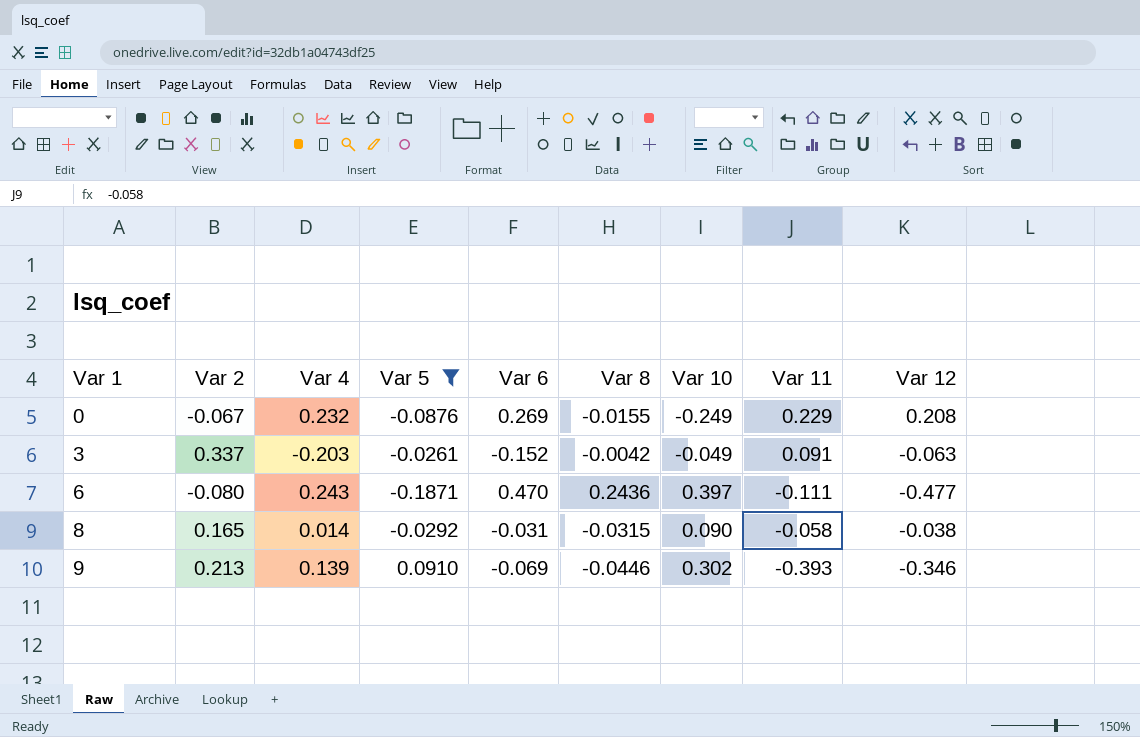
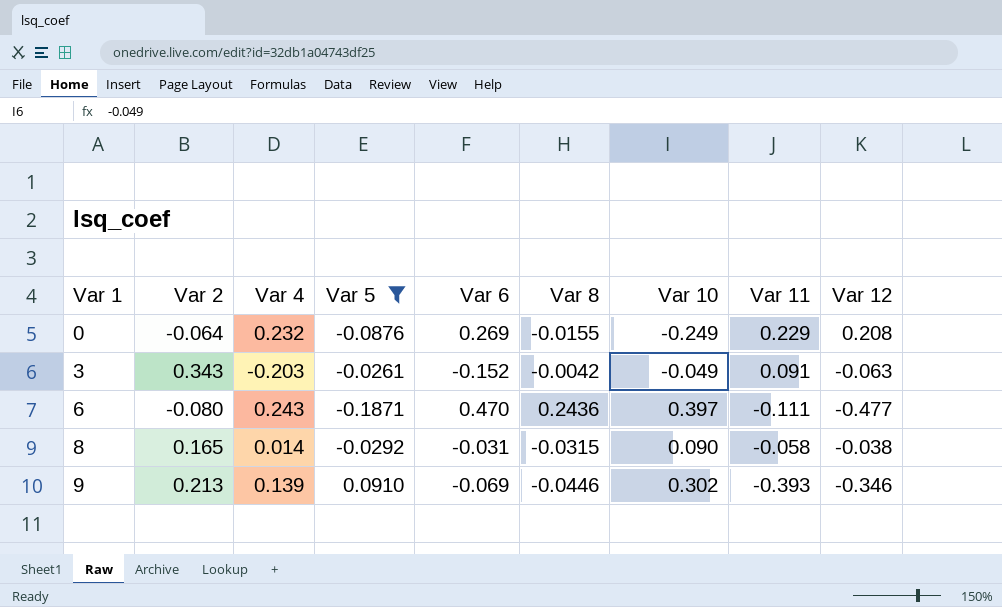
0 | Var 2: -0.067 -> -0.064
3 | Var 2: 0.337 -> 0.343

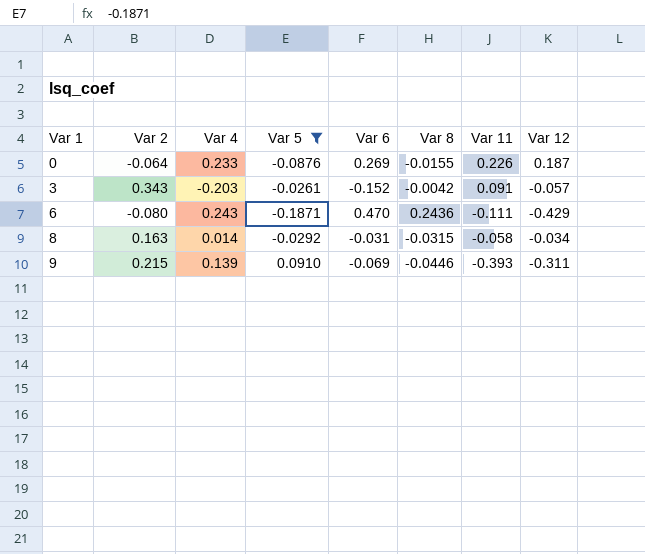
column Var 10 | position: 7 -> none
0 | Var 4: 0.232 -> 0.233
0 | Var 11: 0.229 -> 0.226
0 | Var 12: 0.208 -> 0.187
3 | Var 12: -0.063 -> -0.057
6 | Var 12: -0.477 -> -0.429
8 | Var 2: 0.165 -> 0.163
8 | Var 12: -0.038 -> -0.034
9 | Var 2: 0.213 -> 0.215
9 | Var 12: -0.346 -> -0.311

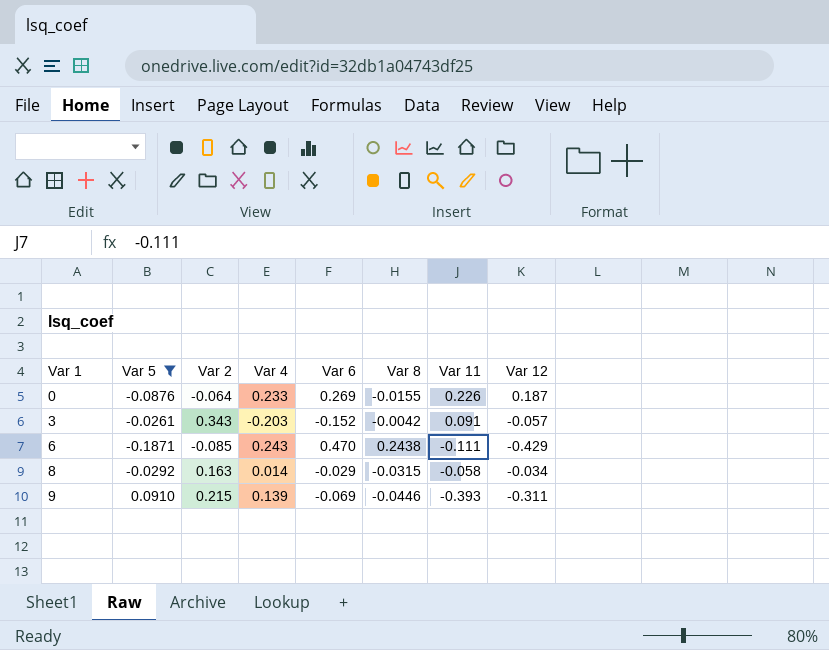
column Var 5 | position: 4 -> 2
6 | Var 2: -0.080 -> -0.085
6 | Var 8: 0.2436 -> 0.2438
8 | Var 6: -0.031 -> -0.029

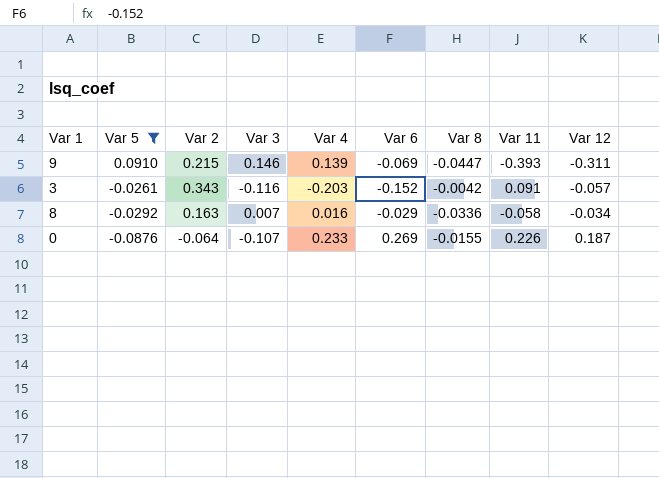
row order: Var 1 ascending -> Var 5 descending
column Var 3 | position: none -> 4
row 6: -0.1871 | -0.085 | 0.243 | 0.470 | 0.2438 | -0.111 | -0.429 -> none
9 | Var 8: -0.0446 -> -0.0447
8 | Var 4: 0.014 -> 0.016
8 | Var 8: -0.0315 -> -0.0336

